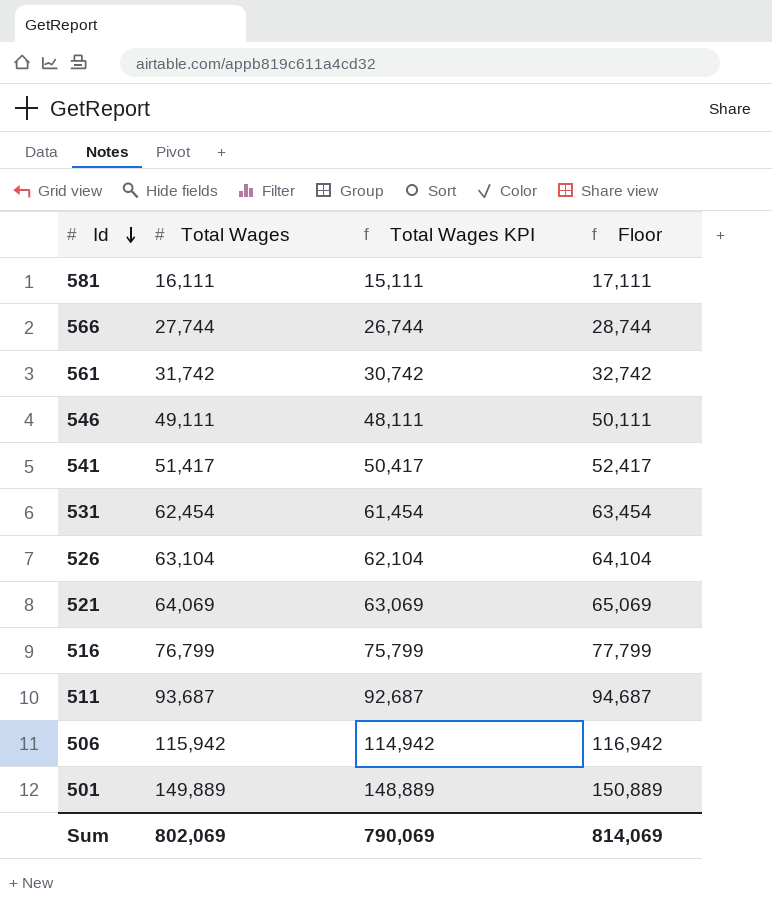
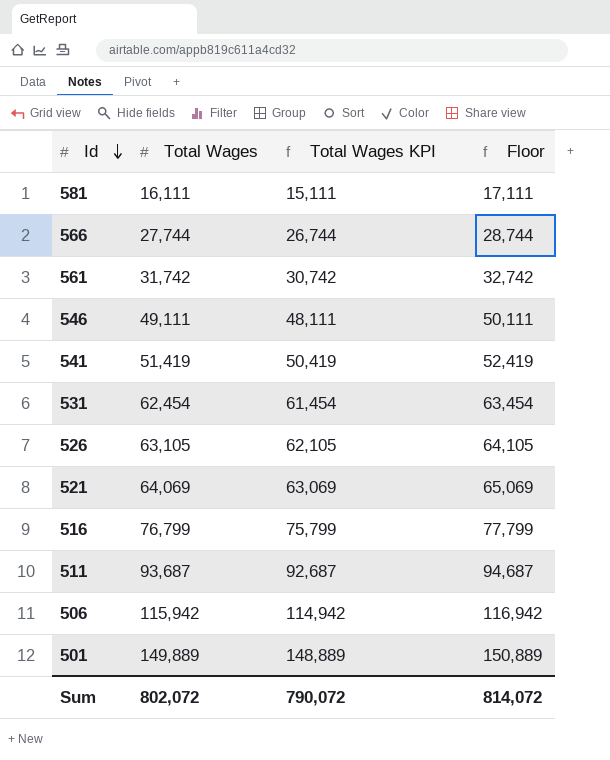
541 | Total Wages: 51,417 -> 51,419
541 | Total Wages KPI: 50,417 -> 50,419
541 | Floor: 52,417 -> 52,419
526 | Total Wages: 63,104 -> 63,105
526 | Total Wages KPI: 62,104 -> 62,105
526 | Floor: 64,104 -> 64,105
Sum | Total Wages: 802,069 -> 802,072
Sum | Total Wages KPI: 790,069 -> 790,072
Sum | Floor: 814,069 -> 814,072

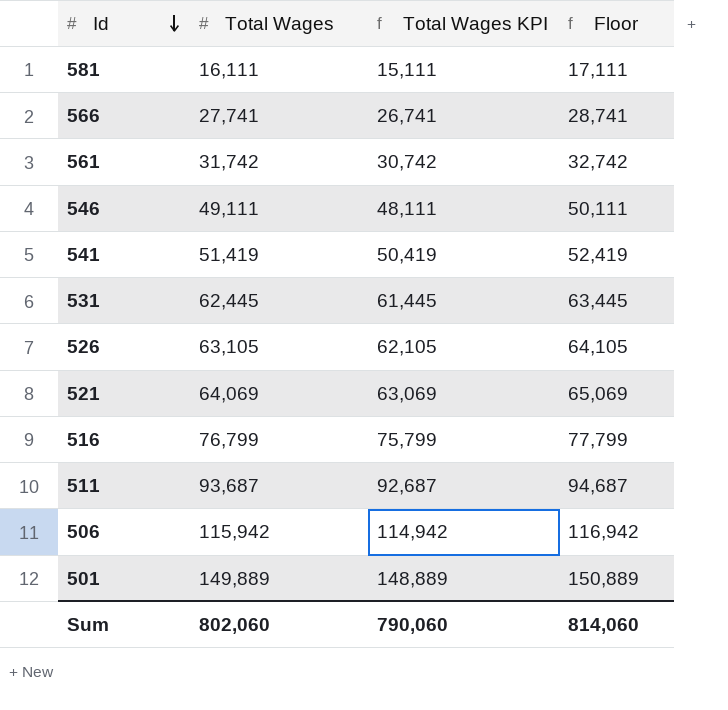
566 | Total Wages: 27,744 -> 27,741
566 | Total Wages KPI: 26,744 -> 26,741
566 | Floor: 28,744 -> 28,741
531 | Total Wages: 62,454 -> 62,445
531 | Total Wages KPI: 61,454 -> 61,445
531 | Floor: 63,454 -> 63,445
Sum | Total Wages: 802,072 -> 802,060
Sum | Total Wages KPI: 790,072 -> 790,060
Sum | Floor: 814,072 -> 814,060

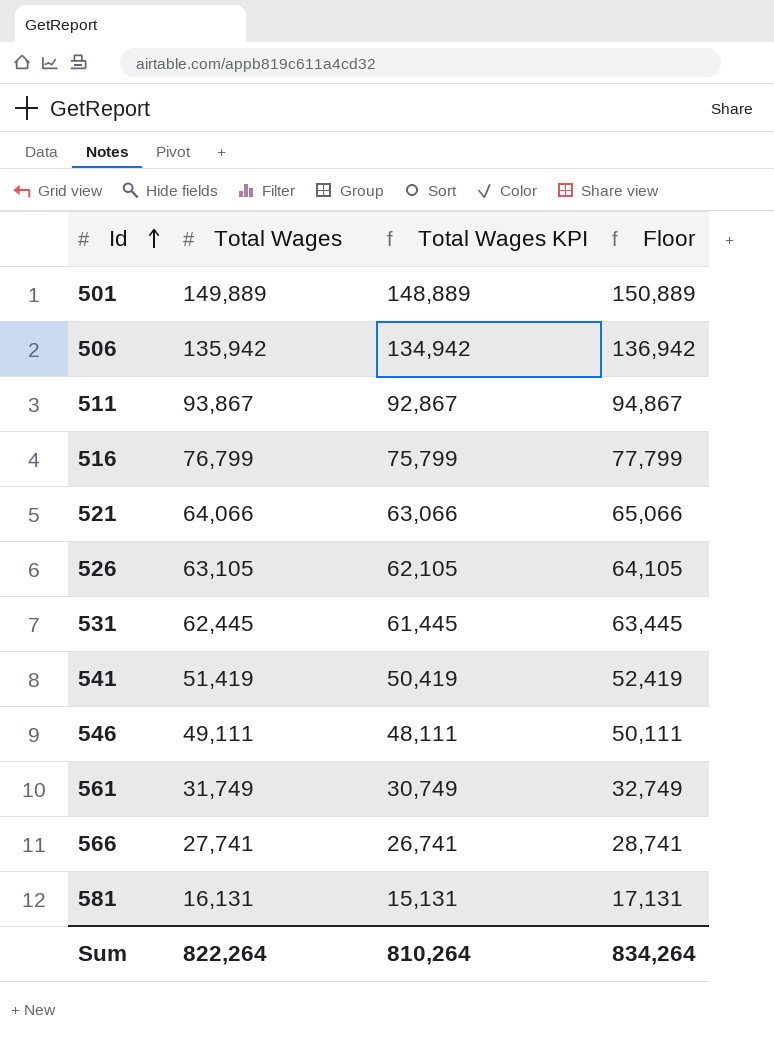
row order: Id descending -> Id ascending
506 | Total Wages: 115,942 -> 135,942
506 | Total Wages KPI: 114,942 -> 134,942
506 | Floor: 116,942 -> 136,942
511 | Total Wages: 93,687 -> 93,867
511 | Total Wages KPI: 92,687 -> 92,867
511 | Floor: 94,687 -> 94,867
521 | Total Wages: 64,069 -> 64,066
521 | Total Wages KPI: 63,069 -> 63,066
521 | Floor: 65,069 -> 65,066
561 | Total Wages: 31,742 -> 31,749
561 | Total Wages KPI: 30,742 -> 30,749
561 | Floor: 32,742 -> 32,749
581 | Total Wages: 16,111 -> 16,131
581 | Total Wages KPI: 15,111 -> 15,131
581 | Floor: 17,111 -> 17,131
Sum | Total Wages: 802,060 -> 822,264
Sum | Total Wages KPI: 790,060 -> 810,264
Sum | Floor: 814,060 -> 834,264

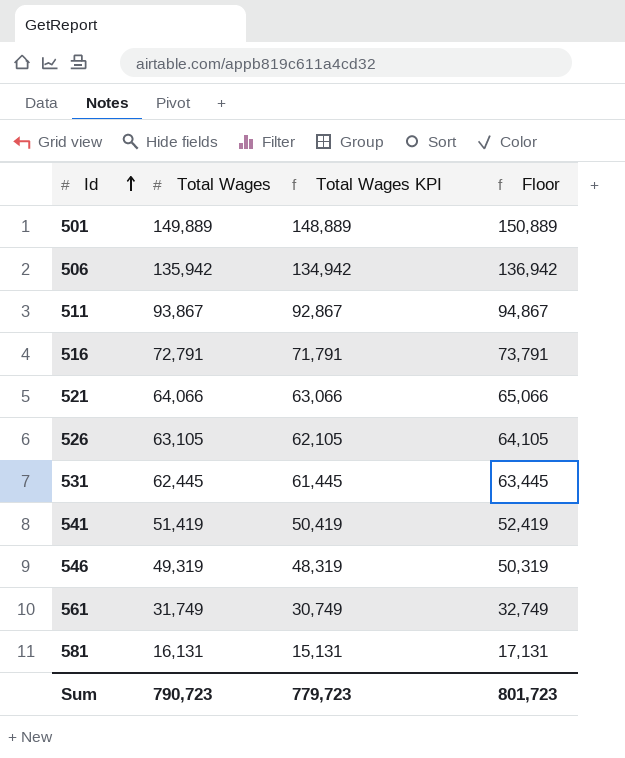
row 566: 27,741 | 26,741 | 28,741 -> none
516 | Total Wages: 76,799 -> 72,791
516 | Total Wages KPI: 75,799 -> 71,791
516 | Floor: 77,799 -> 73,791
546 | Total Wages: 49,111 -> 49,319
546 | Total Wages KPI: 48,111 -> 48,319
546 | Floor: 50,111 -> 50,319
Sum | Total Wages: 822,264 -> 790,723
Sum | Total Wages KPI: 810,264 -> 779,723
Sum | Floor: 834,264 -> 801,723

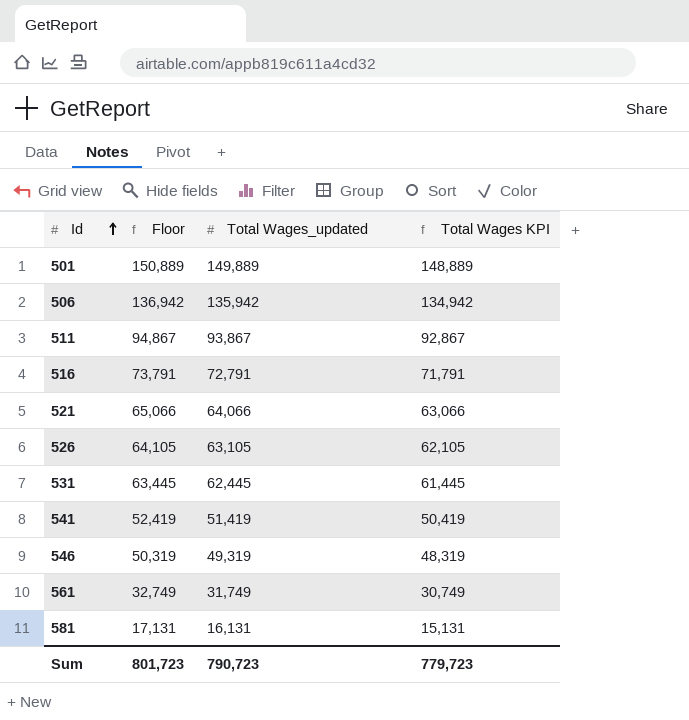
column Floor | position: 4 -> 2
column name: Total Wages -> Total Wages_updated

